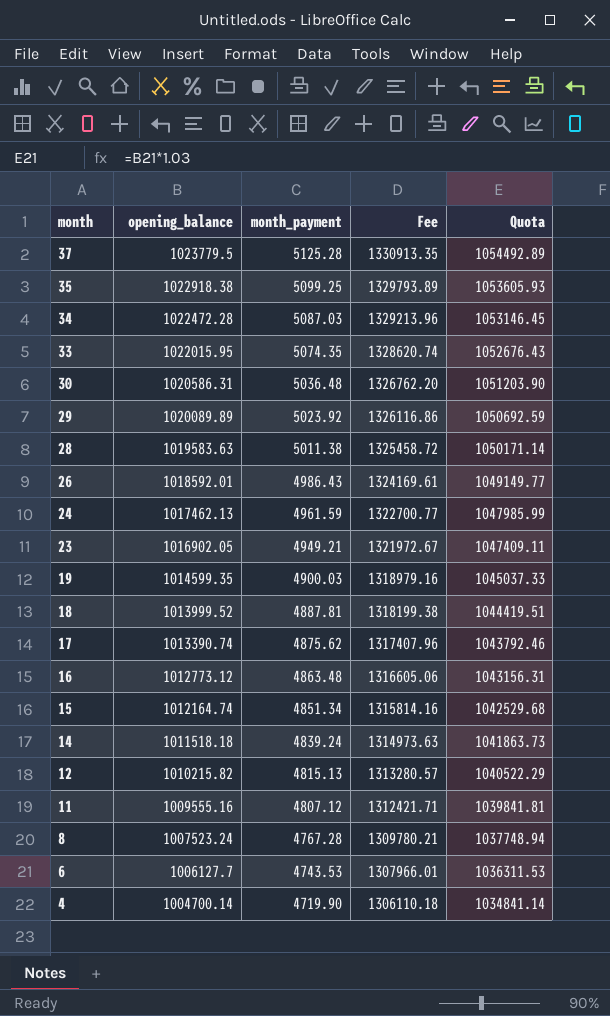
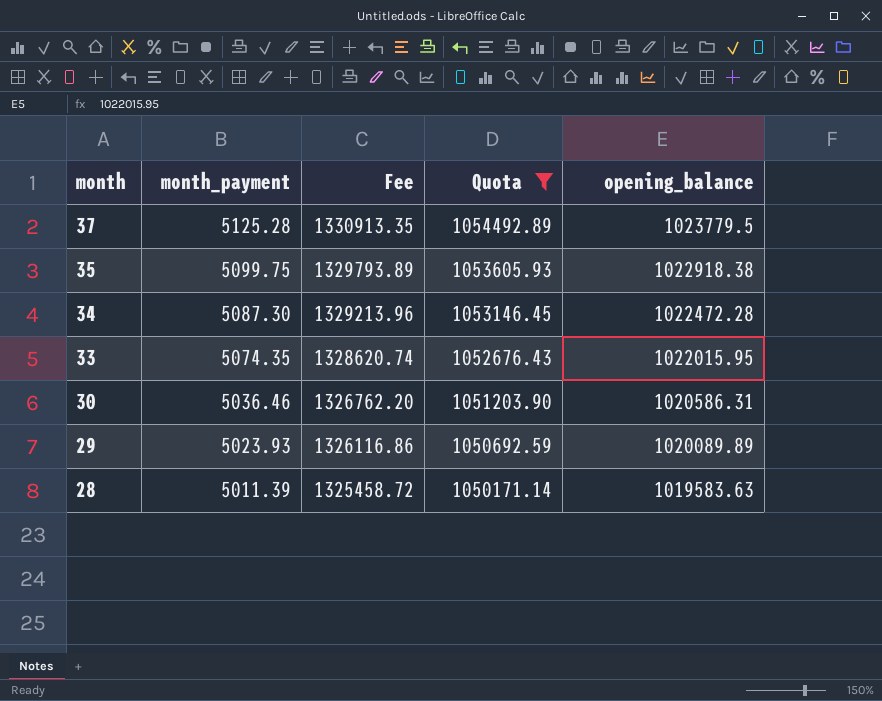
filter: none -> Quota >= 1050171.14
column opening_balance | position: 2 -> 5
35 | month_payment: 5099.25 -> 5099.75
34 | month_payment: 5087.03 -> 5087.30
30 | month_payment: 5036.48 -> 5036.46
29 | month_payment: 5023.92 -> 5023.93
28 | month_payment: 5011.38 -> 5011.39

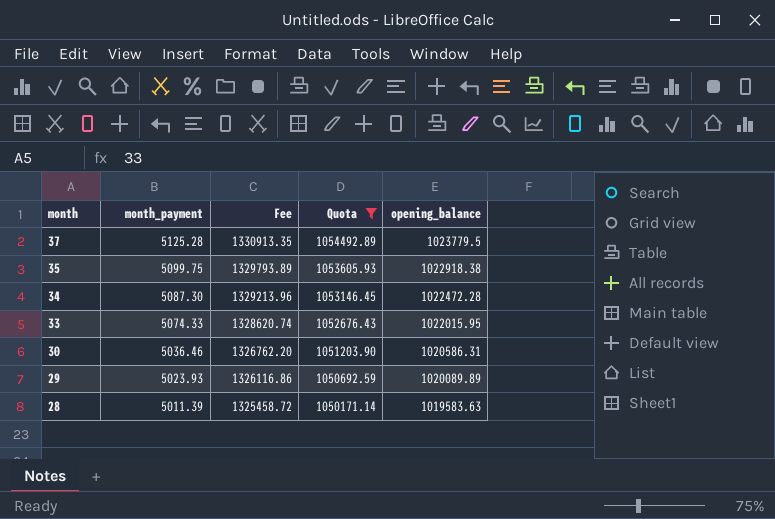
33 | month_payment: 5074.35 -> 5074.33

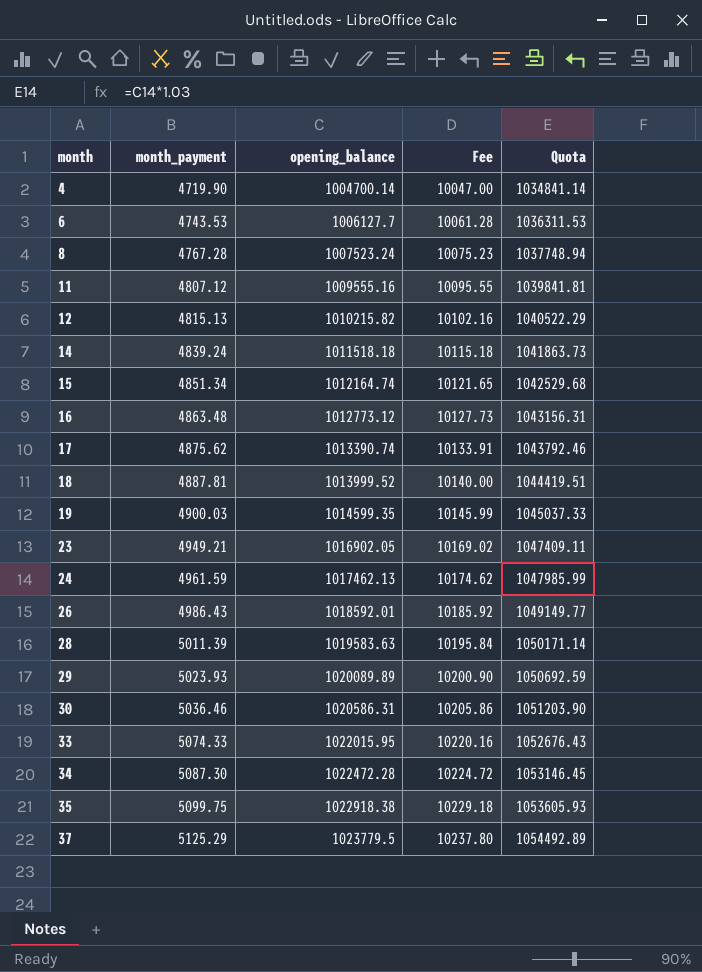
filter: Quota >= 1050171.14 -> none
row order: month descending -> month ascending
column opening_balance | position: 5 -> 3
column Fee | formula: [opening_balance] * 1.3 -> [opening_balance] * 0.01
37 | month_payment: 5125.28 -> 5125.29

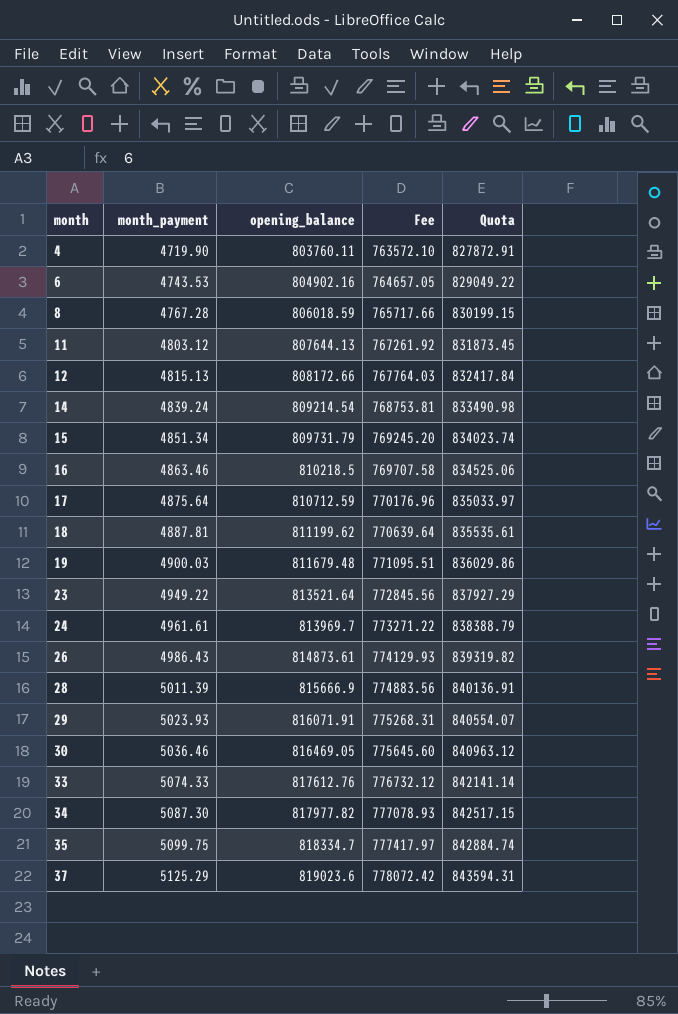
column Fee | formula: [opening_balance] * 0.01 -> [opening_balance] * 0.95
4 | opening_balance: 1004700.14 -> 803760.11
4 | Quota: 1034841.14 -> 827872.91
6 | opening_balance: 1006127.7 -> 804902.16
6 | Quota: 1036311.53 -> 829049.22
8 | opening_balance: 1007523.24 -> 806018.59
8 | Quota: 1037748.94 -> 830199.15
11 | month_payment: 4807.12 -> 4803.12
11 | opening_balance: 1009555.16 -> 807644.13
11 | Quota: 1039841.81 -> 831873.45
12 | opening_balance: 1010215.82 -> 808172.66
12 | Quota: 1040522.29 -> 832417.84
14 | opening_balance: 1011518.18 -> 809214.54
14 | Quota: 1041863.73 -> 833490.98
15 | opening_balance: 1012164.74 -> 809731.79
15 | Quota: 1042529.68 -> 834023.74
16 | month_payment: 4863.48 -> 4863.46
16 | opening_balance: 1012773.12 -> 810218.5
16 | Quota: 1043156.31 -> 834525.06
17 | month_payment: 4875.62 -> 4875.64
17 | opening_balance: 1013390.74 -> 810712.59
17 | Quota: 1043792.46 -> 835033.97
18 | opening_balance: 1013999.52 -> 811199.62
18 | Quota: 1044419.51 -> 835535.61
19 | opening_balance: 1014599.35 -> 811679.48
19 | Quota: 1045037.33 -> 836029.86
23 | month_payment: 4949.21 -> 4949.22
23 | opening_balance: 1016902.05 -> 813521.64
23 | Quota: 1047409.11 -> 837927.29
24 | month_payment: 4961.59 -> 4961.61
24 | opening_balance: 1017462.13 -> 813969.7
24 | Quota: 1047985.99 -> 838388.79
26 | opening_balance: 1018592.01 -> 814873.61
26 | Quota: 1049149.77 -> 839319.82
28 | opening_balance: 1019583.63 -> 815666.9
28 | Quota: 1050171.14 -> 840136.91
29 | opening_balance: 1020089.89 -> 816071.91
29 | Quota: 1050692.59 -> 840554.07
30 | opening_balance: 1020586.31 -> 816469.05
30 | Quota: 1051203.90 -> 840963.12
33 | opening_balance: 1022015.95 -> 817612.76
33 | Quota: 1052676.43 -> 842141.14
34 | opening_balance: 1022472.28 -> 817977.82
34 | Quota: 1053146.45 -> 842517.15
35 | opening_balance: 1022918.38 -> 818334.7
35 | Quota: 1053605.93 -> 842884.74
37 | opening_balance: 1023779.5 -> 819023.6
37 | Quota: 1054492.89 -> 843594.31

